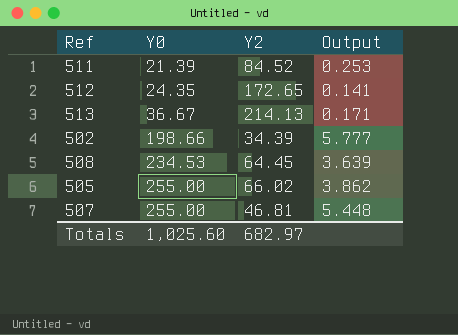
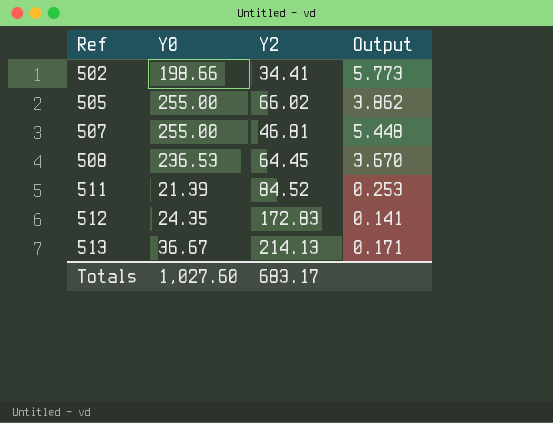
row order: Y0 ascending -> Ref ascending
502 | Y2: 34.39 -> 34.41
502 | Output: 5.777 -> 5.773
508 | Y0: 234.53 -> 236.53
508 | Output: 3.639 -> 3.670
512 | Y2: 172.65 -> 172.83
Totals | Y0: 1,025.60 -> 1,027.60
Totals | Y2: 682.97 -> 683.17

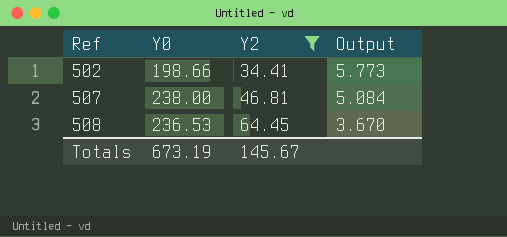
filter: none -> Y2 <= 64.45
507 | Y0: 255.00 -> 238.00
507 | Output: 5.448 -> 5.084
Totals | Y0: 1,027.60 -> 673.19
Totals | Y2: 683.17 -> 145.67

